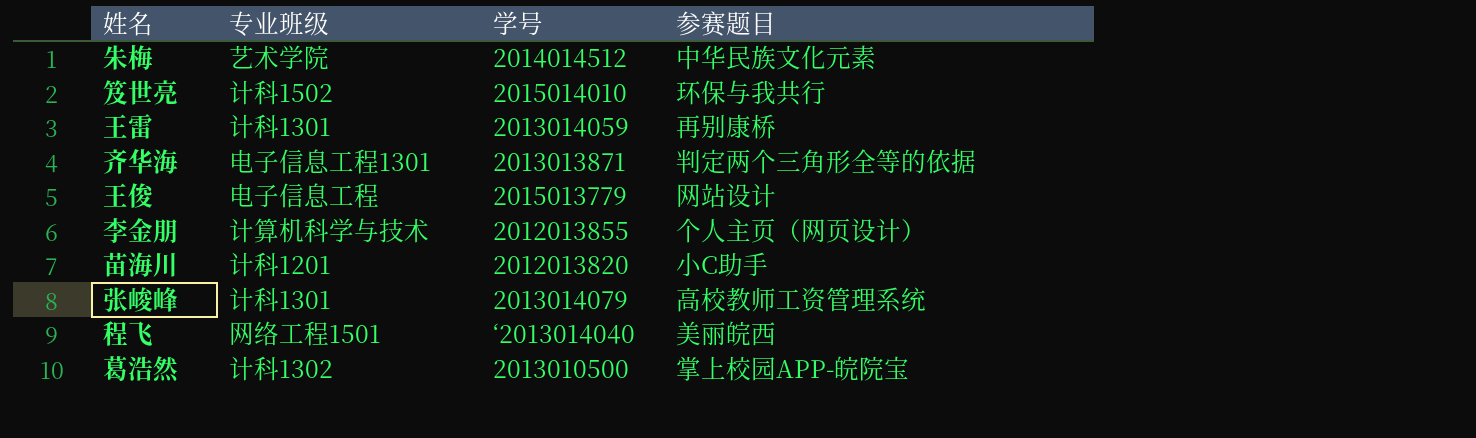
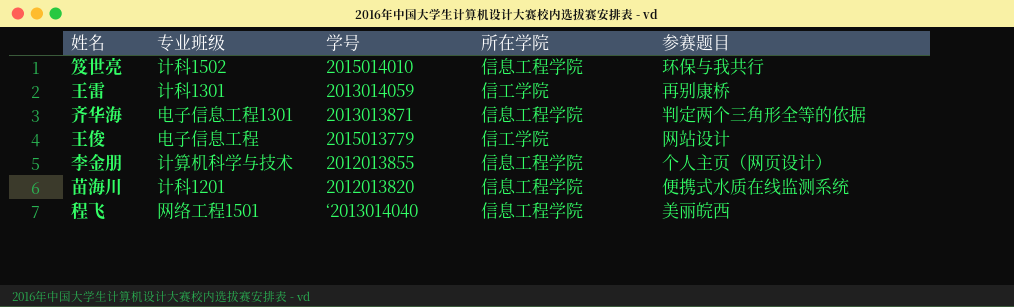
column 所在学院 | position: none -> 4
row 朱梅: 艺术学院 | 2014014512 | 中华民族文化元素 -> none
row 张峻峰: 计科1301 | 2013014079 | 高校教师工资管理系统 -> none
row 葛浩然: 计科1302 | 2013010500 | 掌上校园APP-皖院宝 -> none
苗海川 | 参赛题目: 小C助手 -> 便携式水质在线监测系统

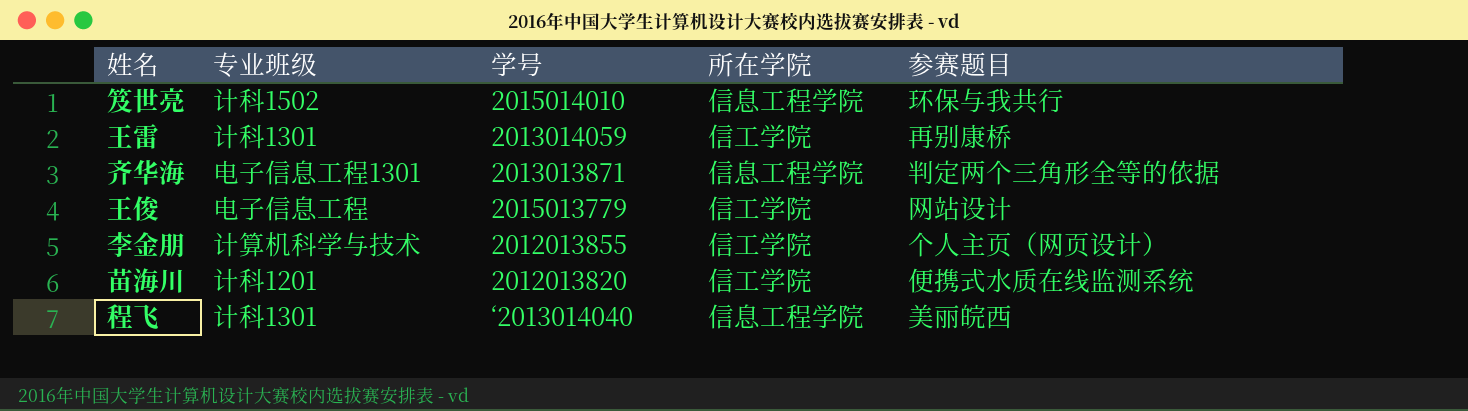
李金朋 | 所在学院: 信息工程学院 -> 信工学院
苗海川 | 所在学院: 信息工程学院 -> 信工学院
程飞 | 专业班级: 网络工程1501 -> 计科1301

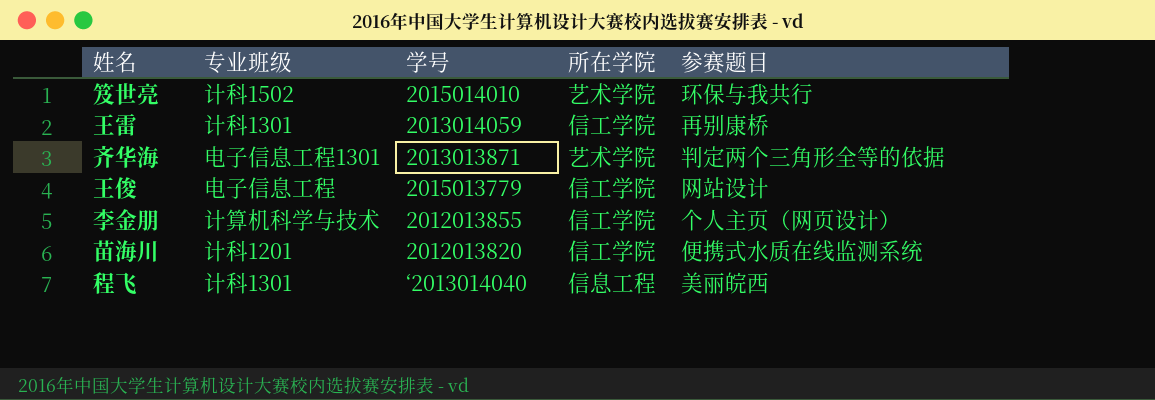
笈世亮 | 所在学院: 信息工程学院 -> 艺术学院
齐华海 | 所在学院: 信息工程学院 -> 艺术学院
程飞 | 所在学院: 信息工程学院 -> 信息工程

